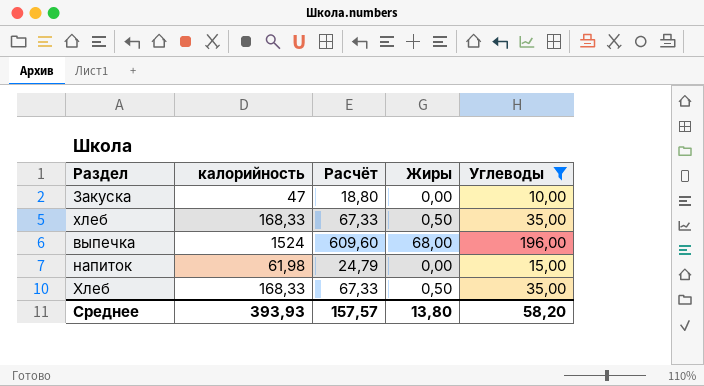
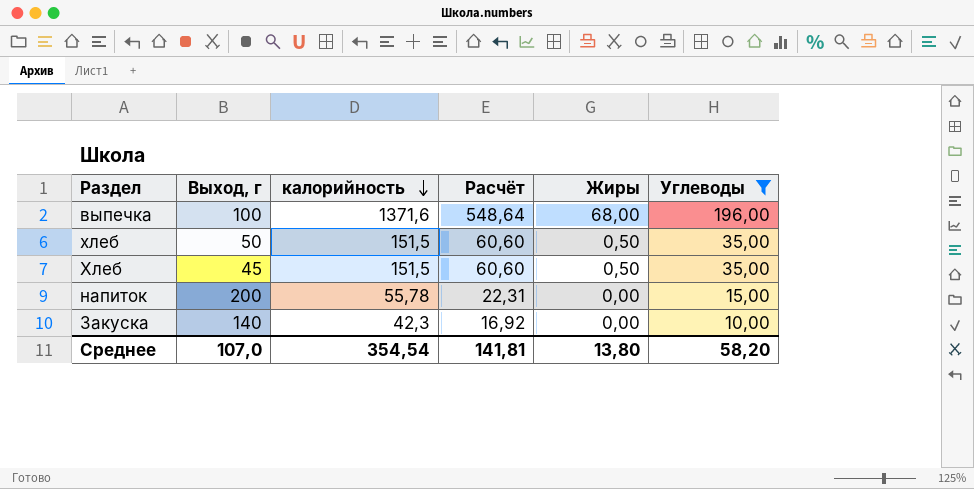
row order: none -> калорийность descending
column Выход, г | position: none -> 2
выпечка | калорийность: 1524 -> 1371,6
выпечка | Расчёт: 609,60 -> 548,64
хлеб | калорийность: 168,33 -> 151,5
хлеб | Расчёт: 67,33 -> 60,60
Хлеб | калорийность: 168,33 -> 151,5
Хлеб | Расчёт: 67,33 -> 60,60
напиток | калорийность: 61,98 -> 55,78
напиток | Расчёт: 24,79 -> 22,31
Закуска | калорийность: 47 -> 42,3
Закуска | Расчёт: 18,80 -> 16,92
Среднее | калорийность: 393,93 -> 354,54
Среднее | Расчёт: 157,57 -> 141,81

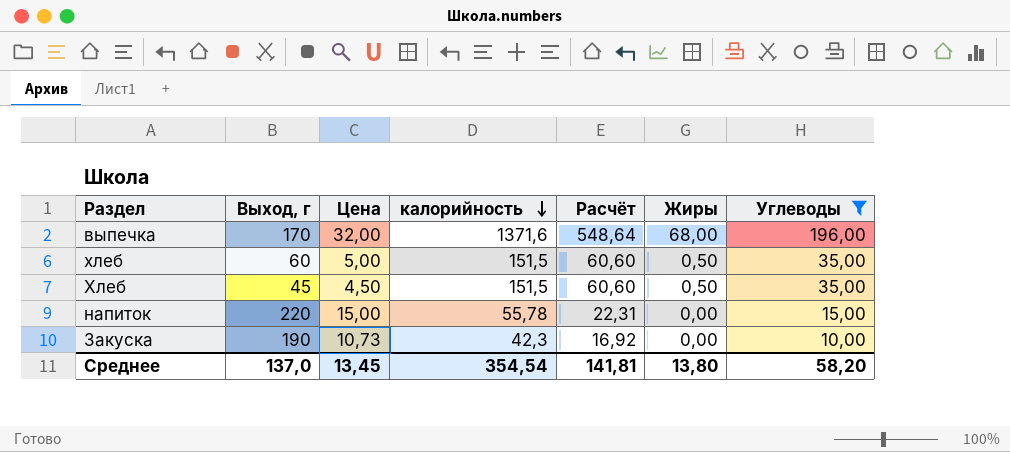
column Цена | position: none -> 3
выпечка | Выход, г: 100 -> 170
хлеб | Выход, г: 50 -> 60
напиток | Выход, г: 200 -> 220
Закуска | Выход, г: 140 -> 190
Среднее | Выход, г: 107,0 -> 137,0

